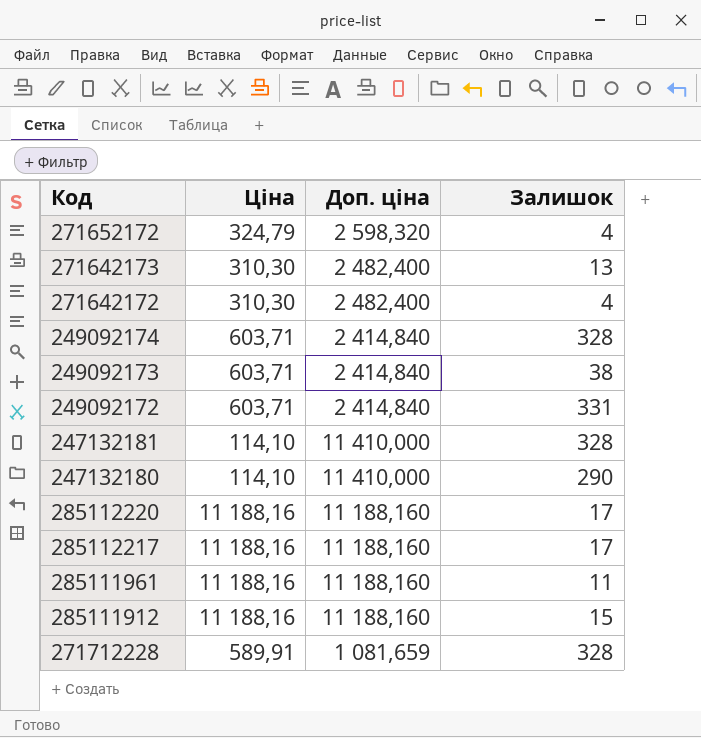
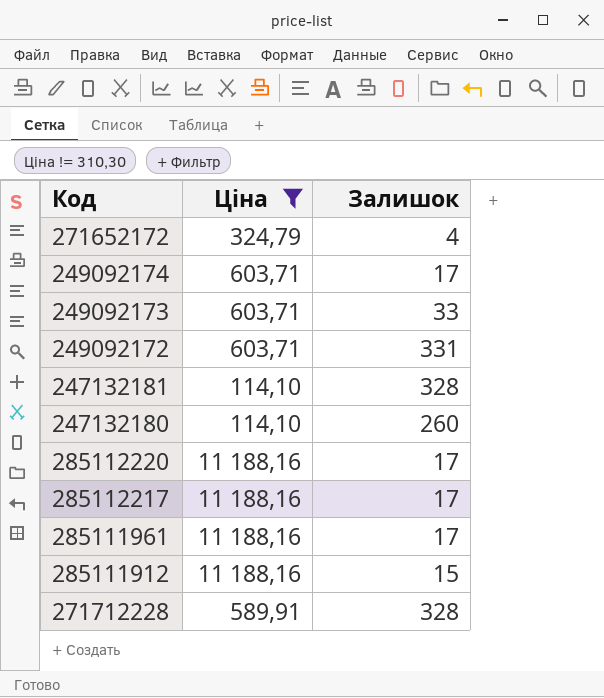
filter: none -> Ціна != 310,30
column Доп. ціна | position: 3 -> none
249092174 | Залишок: 328 -> 17
249092173 | Залишок: 38 -> 33
247132180 | Залишок: 290 -> 260
285111961 | Залишок: 11 -> 17

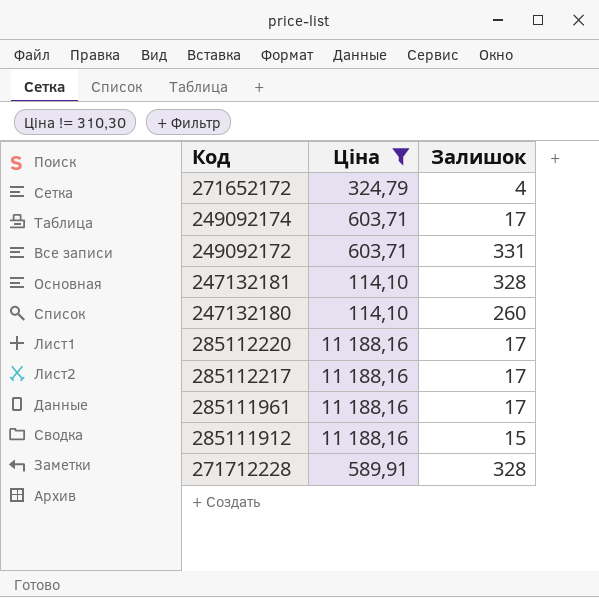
row 249092173: 603,71 | 33 -> none

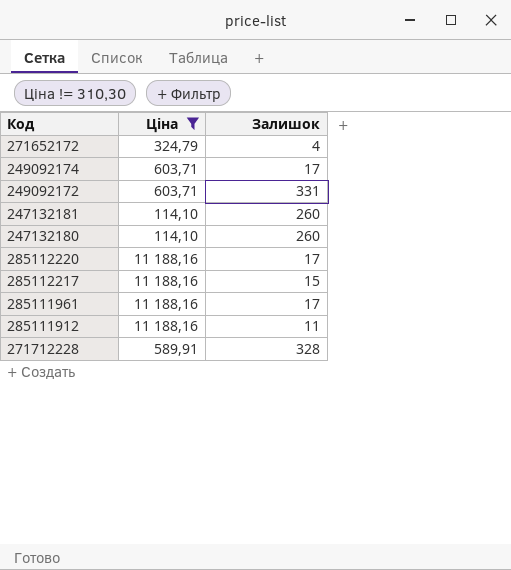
247132181 | Залишок: 328 -> 260
285112217 | Залишок: 17 -> 15
285111912 | Залишок: 15 -> 11

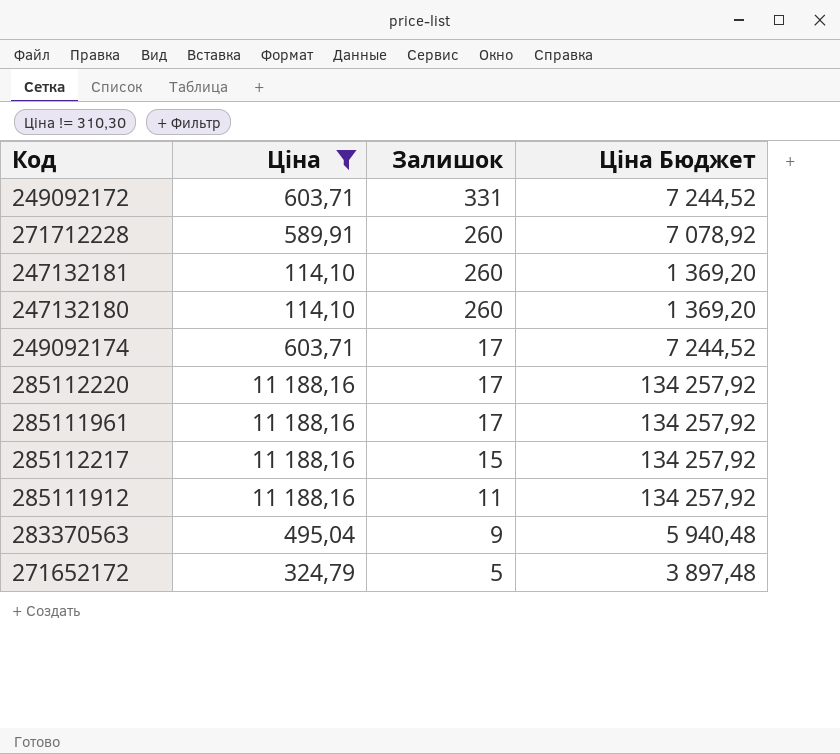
row order: none -> Залишок descending
column Ціна Бюджет | formula: none -> [Ціна] * 12
271712228 | Залишок: 328 -> 260
row 283370563: none -> 495,04 | 9 | 5 940,48
271652172 | Залишок: 4 -> 5

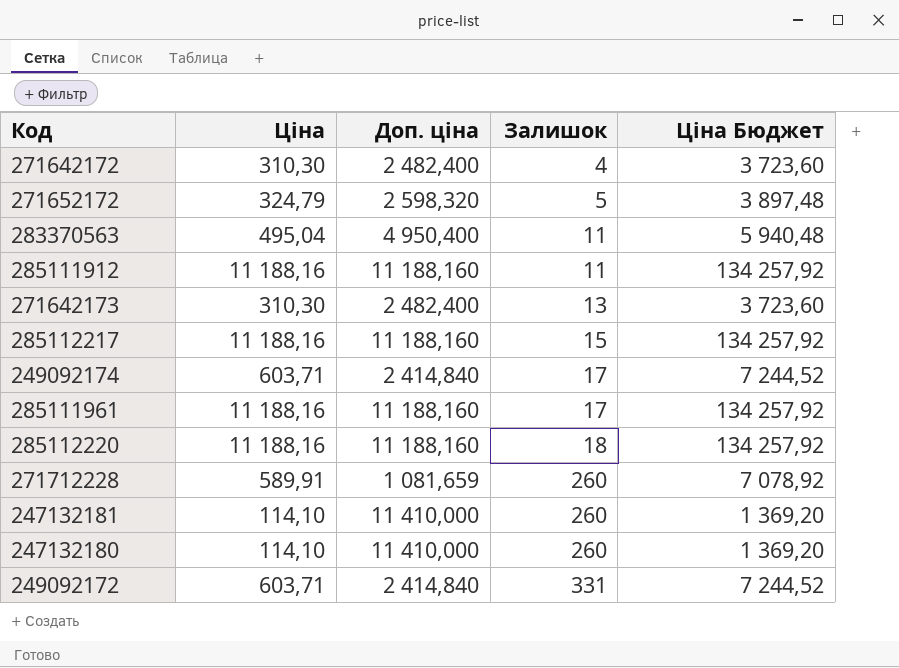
filter: Ціна != 310,30 -> none
row order: Залишок descending -> Залишок ascending
column Доп. ціна | position: none -> 3
283370563 | Залишок: 9 -> 11
285112220 | Залишок: 17 -> 18

